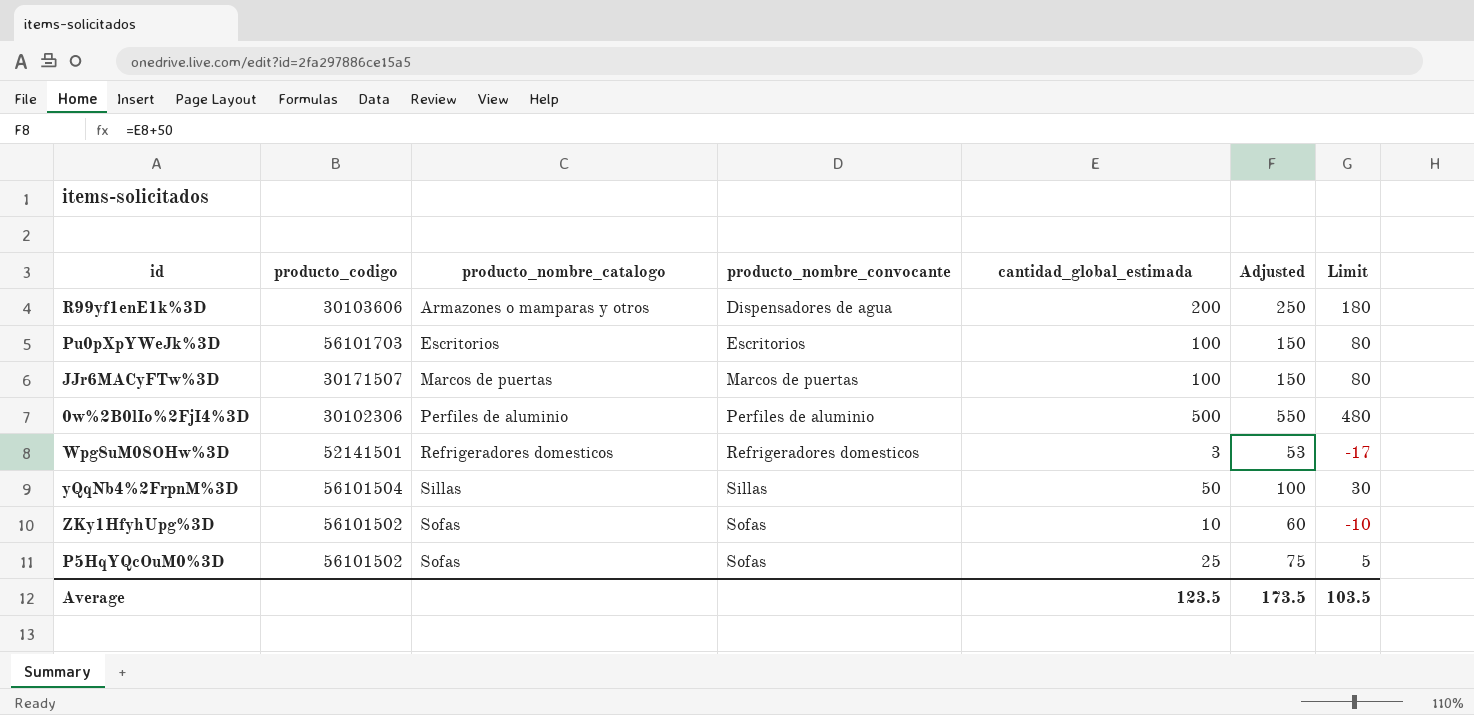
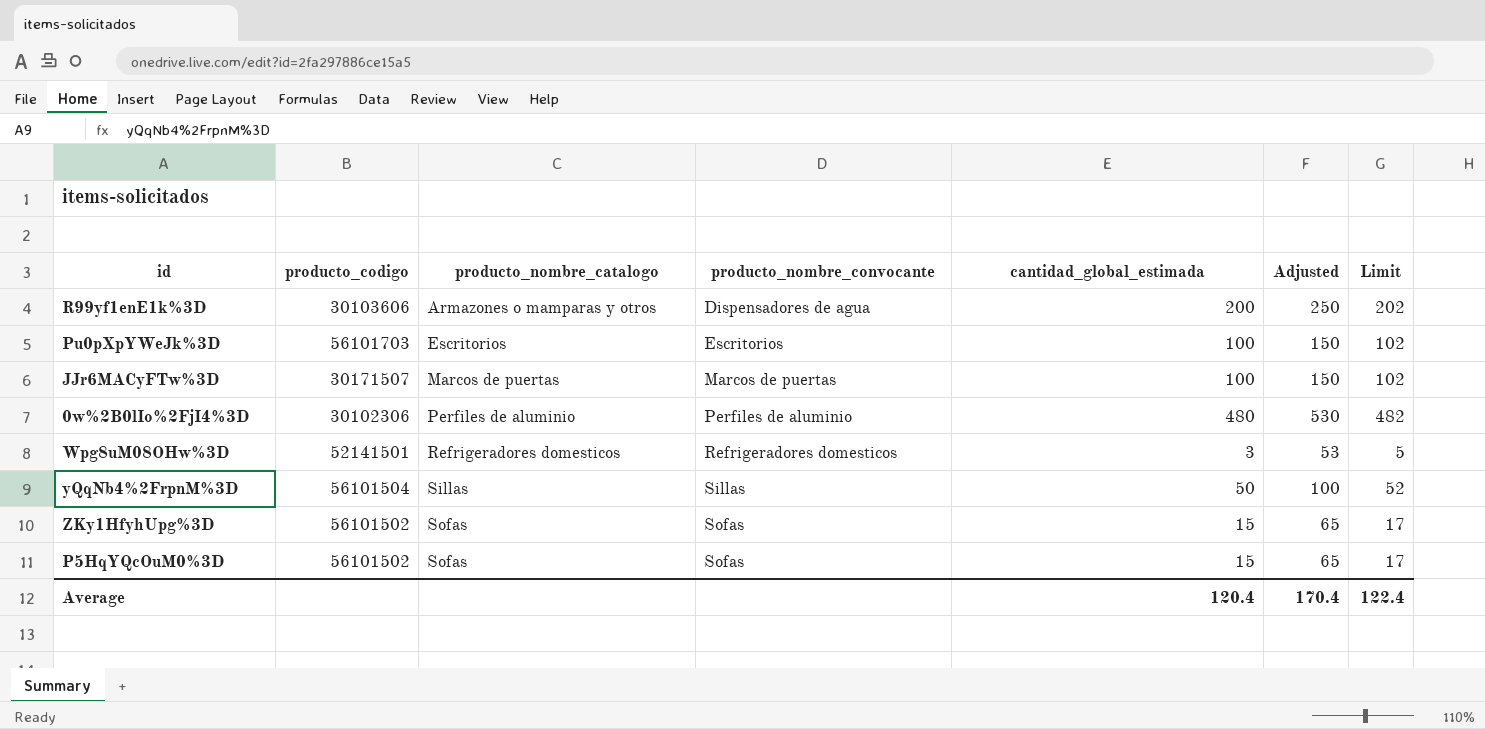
column Limit | formula: [cantidad_global_estimada] - 20 -> [cantidad_global_estimada] + 2
0w%2B0lIo%2FjI4%3D | cantidad_global_estimada: 500 -> 480
0w%2B0lIo%2FjI4%3D | Adjusted: 550 -> 530
ZKy1HfyhUpg%3D | cantidad_global_estimada: 10 -> 15
ZKy1HfyhUpg%3D | Adjusted: 60 -> 65
P5HqYQcOuM0%3D | cantidad_global_estimada: 25 -> 15
P5HqYQcOuM0%3D | Adjusted: 75 -> 65
Average | cantidad_global_estimada: 123.5 -> 120.4
Average | Adjusted: 173.5 -> 170.4
Average | Limit: 103.5 -> 122.4

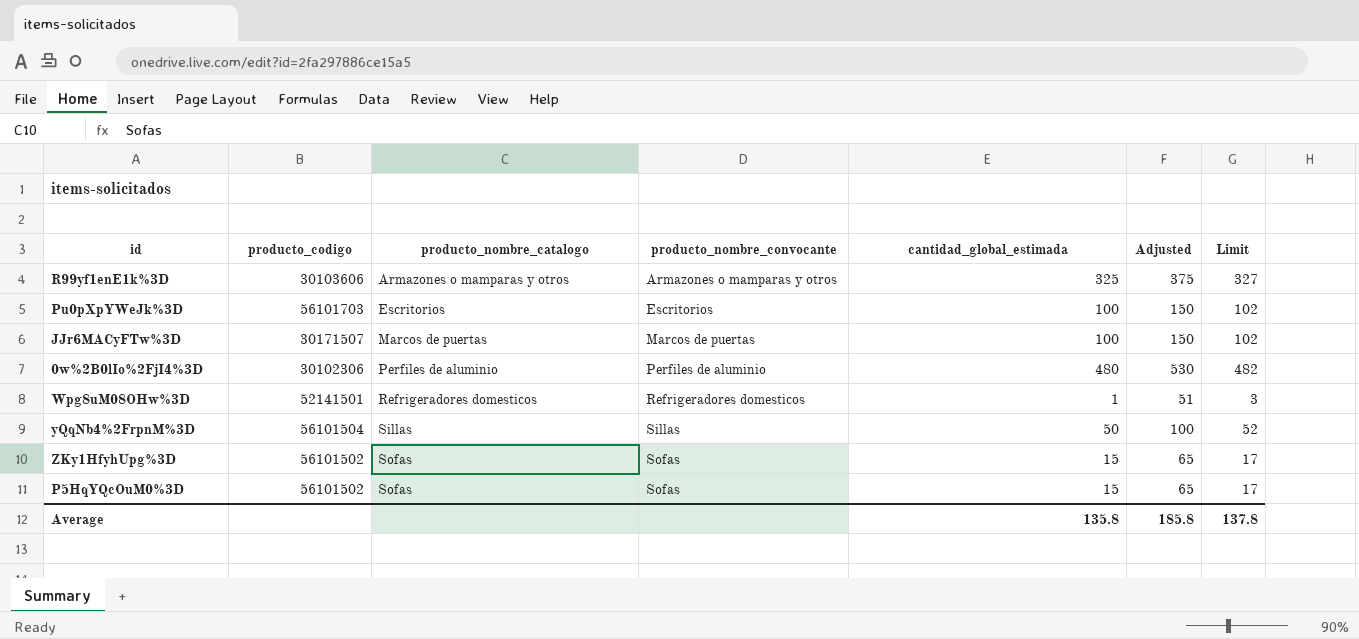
R99yf1enE1k%3D | producto_nombre_convocante: Dispensadores de agua -> Armazones o mamparas y otros
R99yf1enE1k%3D | cantidad_global_estimada: 200 -> 325
R99yf1enE1k%3D | Adjusted: 250 -> 375
R99yf1enE1k%3D | Limit: 202 -> 327
Wpg8uM08OHw%3D | cantidad_global_estimada: 3 -> 1
Wpg8uM08OHw%3D | Adjusted: 53 -> 51
Wpg8uM08OHw%3D | Limit: 5 -> 3
Average | cantidad_global_estimada: 120.4 -> 135.8
Average | Adjusted: 170.4 -> 185.8
Average | Limit: 122.4 -> 137.8

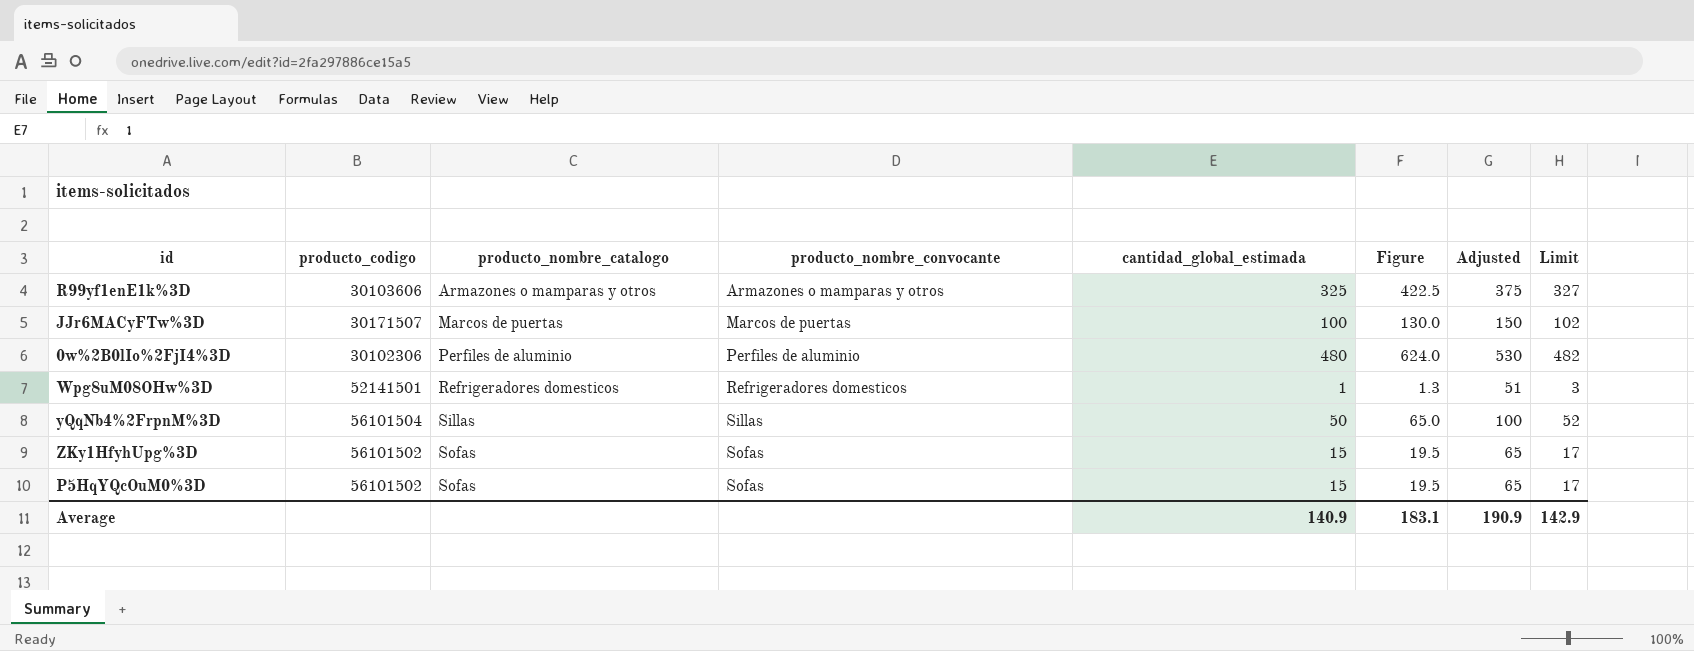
column Figure | formula: none -> [cantidad_global_estimada] * 1.3
row Pu0pXpYWeJk%3D: 56101703 | Escritorios | Escritorios | 100 | 150 | 102 -> none
Average | cantidad_global_estimada: 135.8 -> 140.9
Average | Adjusted: 185.8 -> 190.9
Average | Limit: 137.8 -> 142.9

